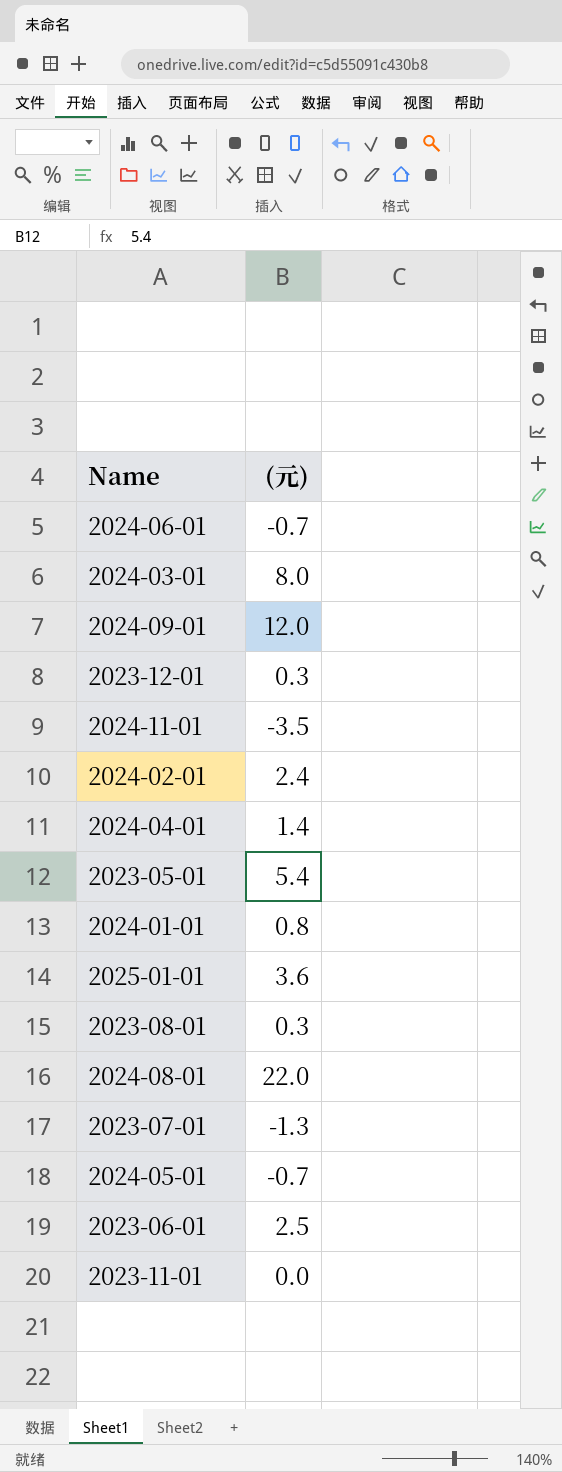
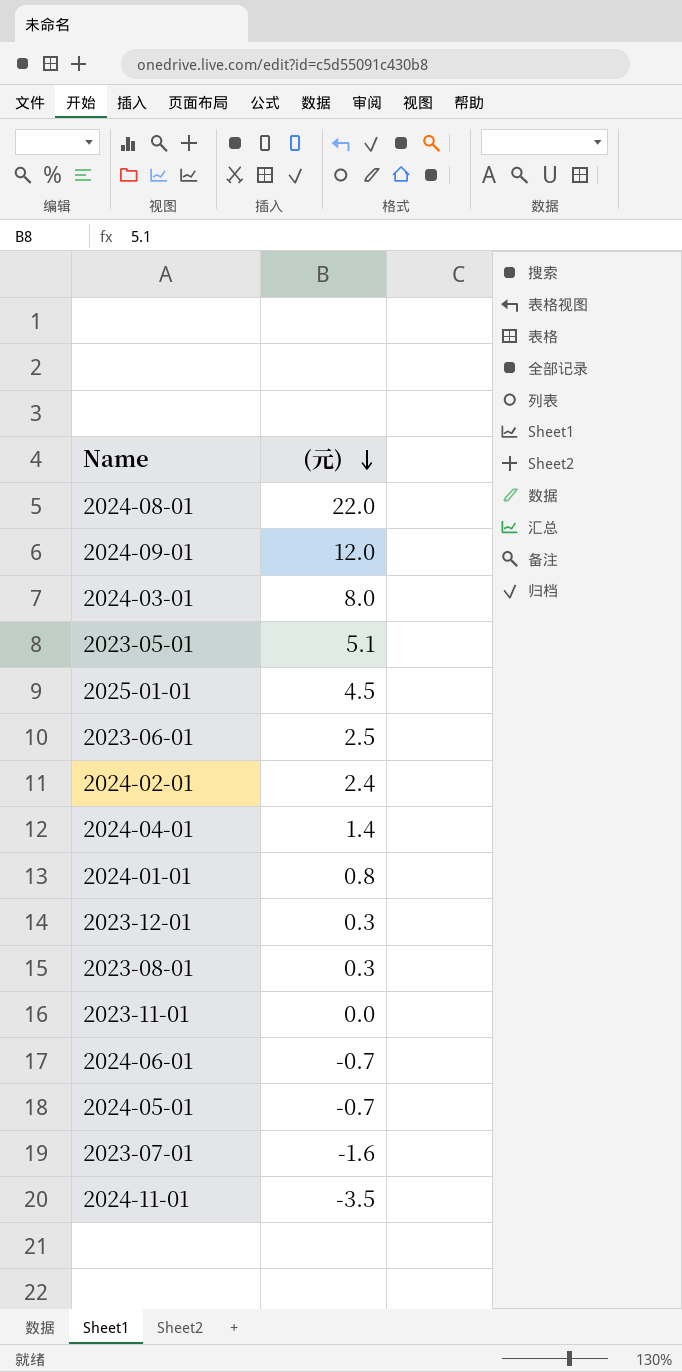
row order: none -> (元) descending
2023-05-01 | (元): 5.4 -> 5.1
2025-01-01 | (元): 3.6 -> 4.5
2023-07-01 | (元): -1.3 -> -1.6

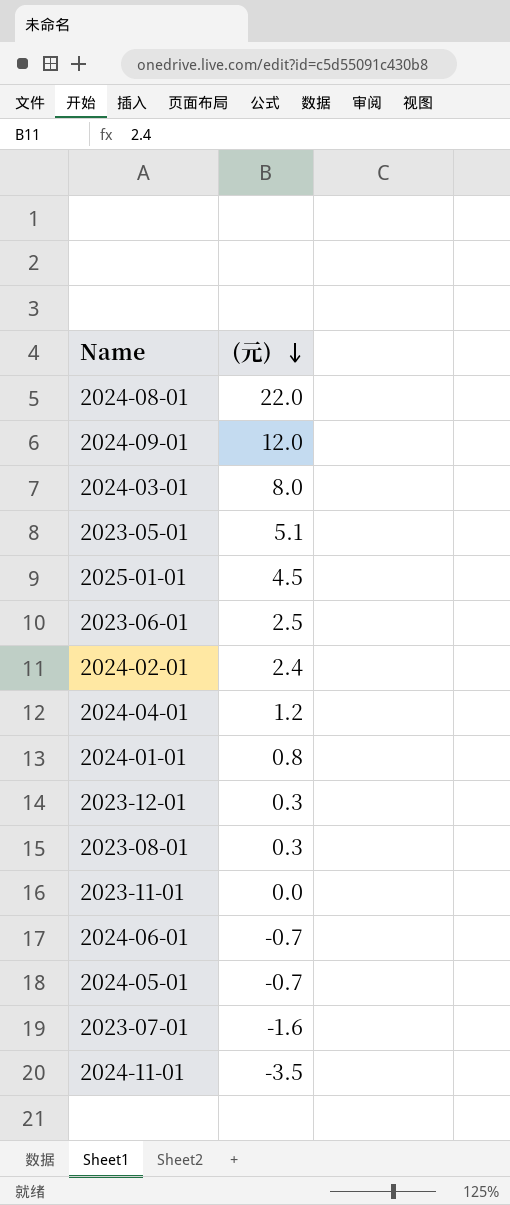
2024-04-01 | (元): 1.4 -> 1.2

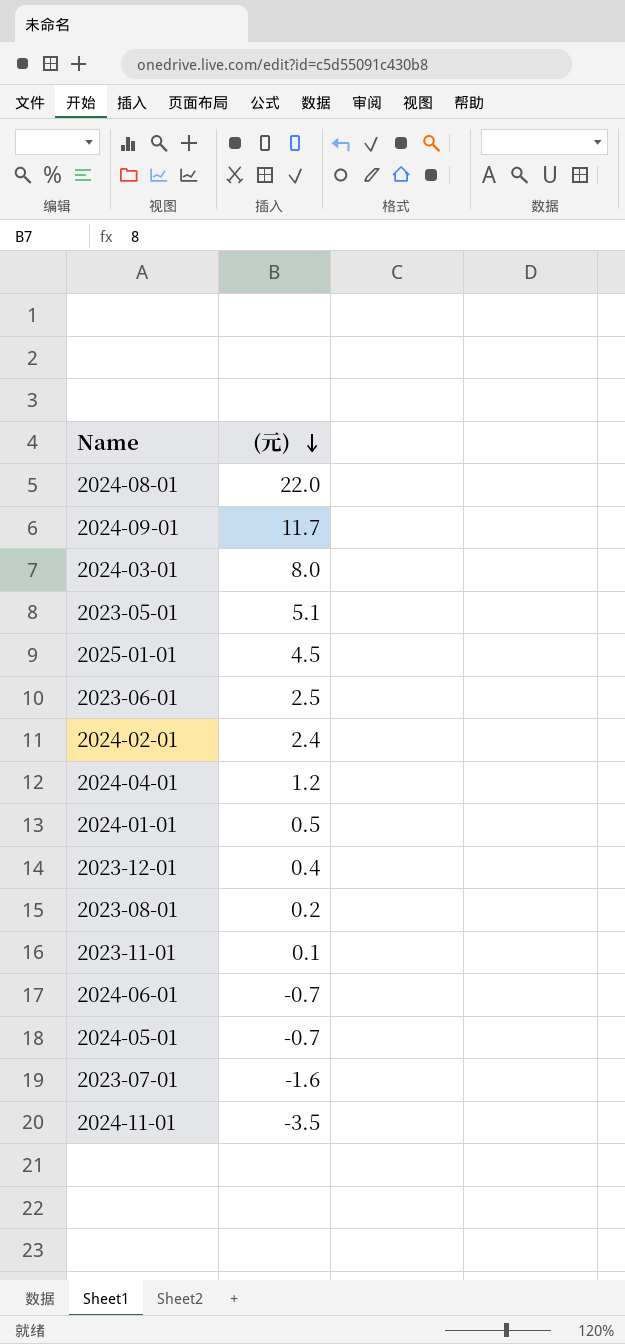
2024-09-01 | (元): 12.0 -> 11.7
2024-01-01 | (元): 0.8 -> 0.5
2023-12-01 | (元): 0.3 -> 0.4
2023-08-01 | (元): 0.3 -> 0.2
2023-11-01 | (元): 0.0 -> 0.1

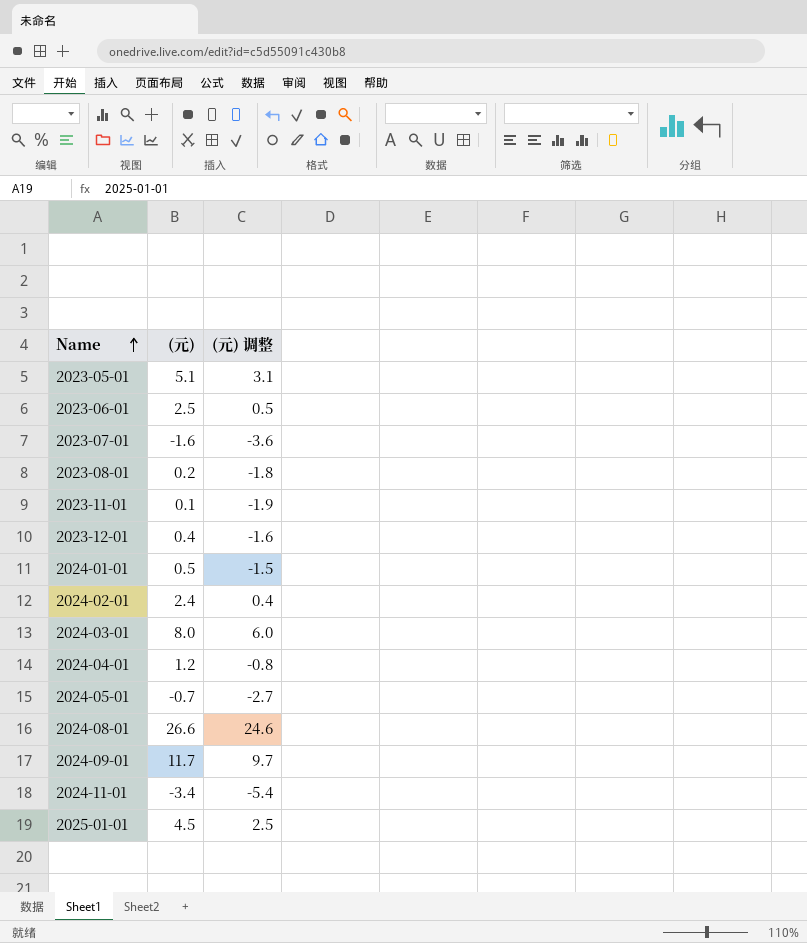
row order: (元) descending -> Name ascending
column (元) 调整 | formula: none -> [(元)] - 2
row 2024-06-01: -0.7 -> none
2024-08-01 | (元): 22.0 -> 26.6
2024-11-01 | (元): -3.5 -> -3.4

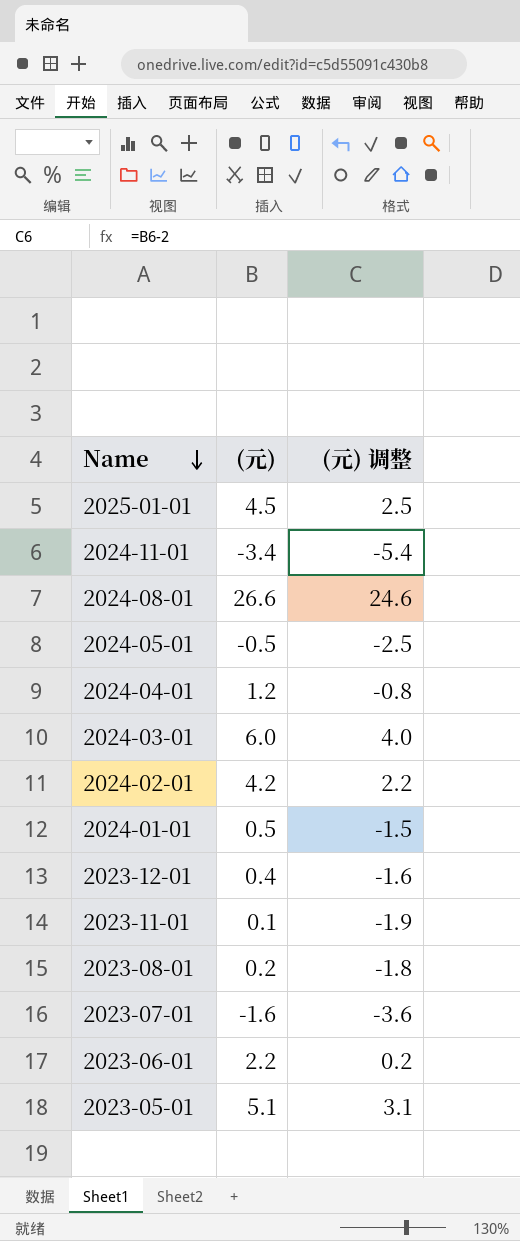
row order: Name ascending -> Name descending
row 2024-09-01: 11.7 | 9.7 -> none
2024-05-01 | (元): -0.7 -> -0.5
2024-05-01 | (元) 调整: -2.7 -> -2.5
2024-03-01 | (元): 8.0 -> 6.0
2024-03-01 | (元) 调整: 6.0 -> 4.0
2024-02-01 | (元): 2.4 -> 4.2
2024-02-01 | (元) 调整: 0.4 -> 2.2
2023-06-01 | (元): 2.5 -> 2.2
2023-06-01 | (元) 调整: 0.5 -> 0.2

